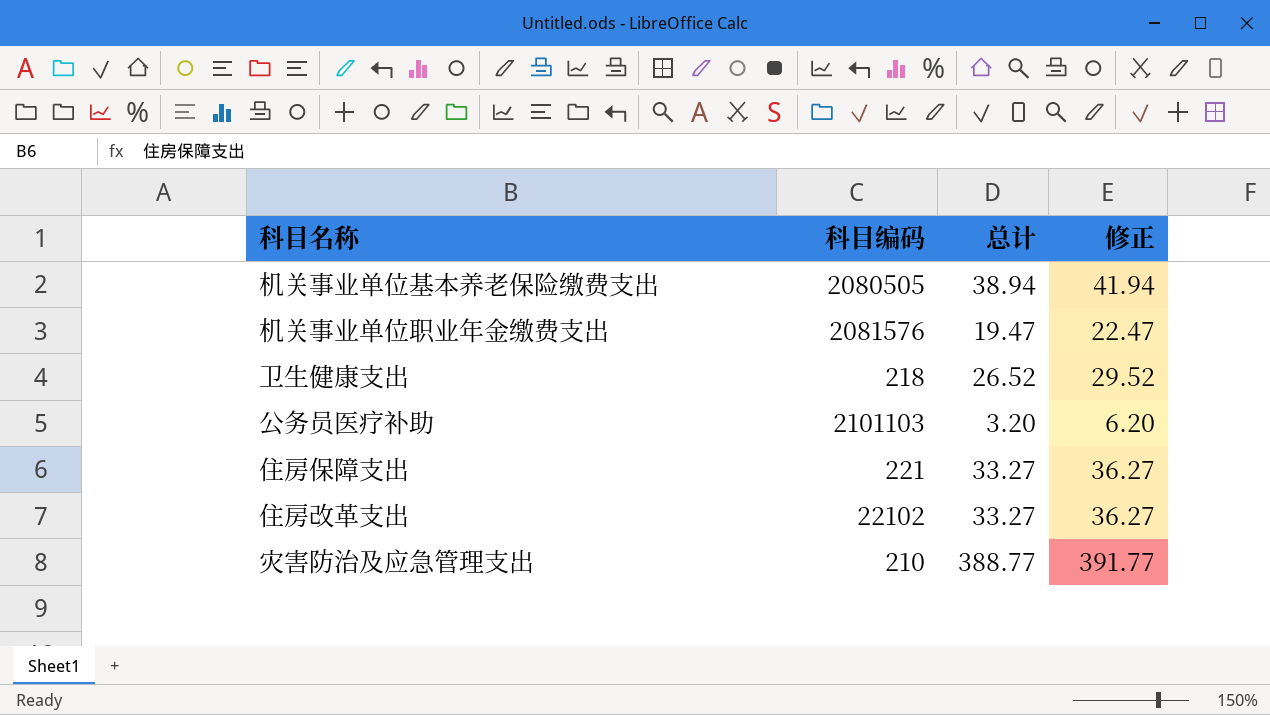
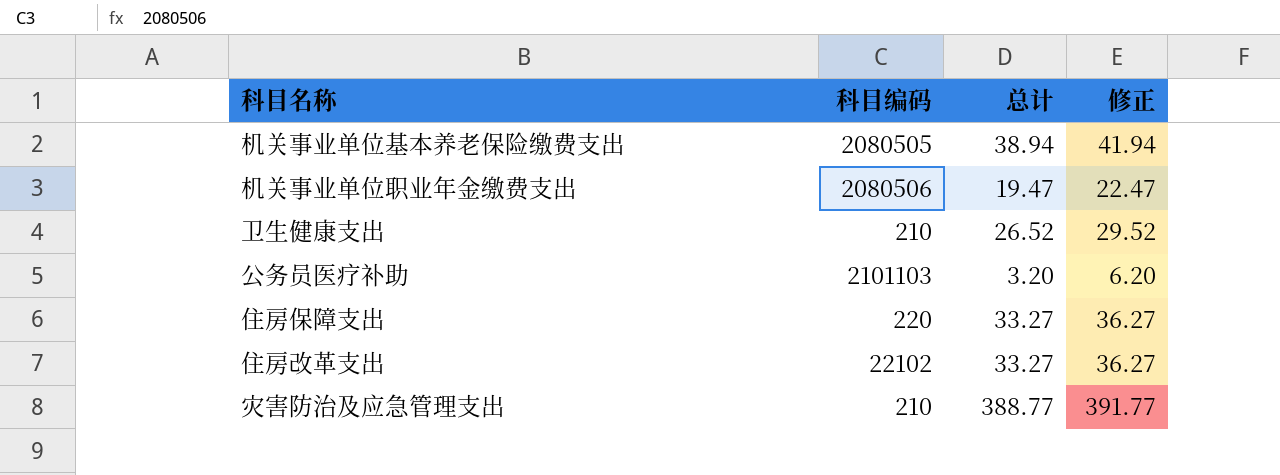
机关事业单位职业年金缴费支出 | 科目编码: 2081576 -> 2080506
卫生健康支出 | 科目编码: 218 -> 210
住房保障支出 | 科目编码: 221 -> 220

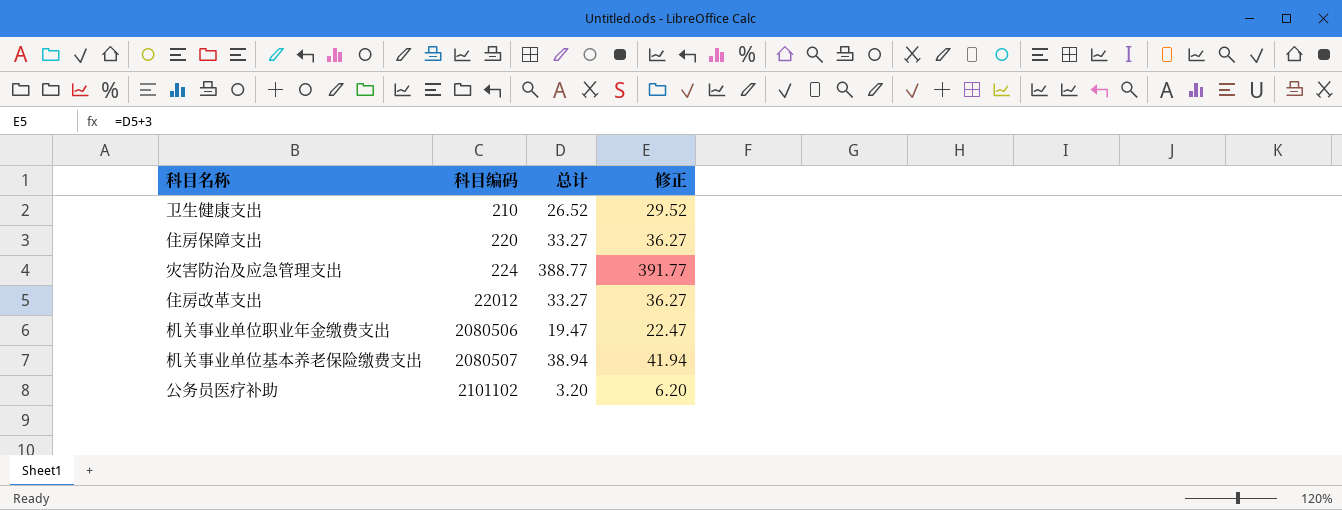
row order: none -> 科目编码 ascending
灾害防治及应急管理支出 | 科目编码: 210 -> 224
住房改革支出 | 科目编码: 22102 -> 22012
机关事业单位基本养老保险缴费支出 | 科目编码: 2080505 -> 2080507
公务员医疗补助 | 科目编码: 2101103 -> 2101102

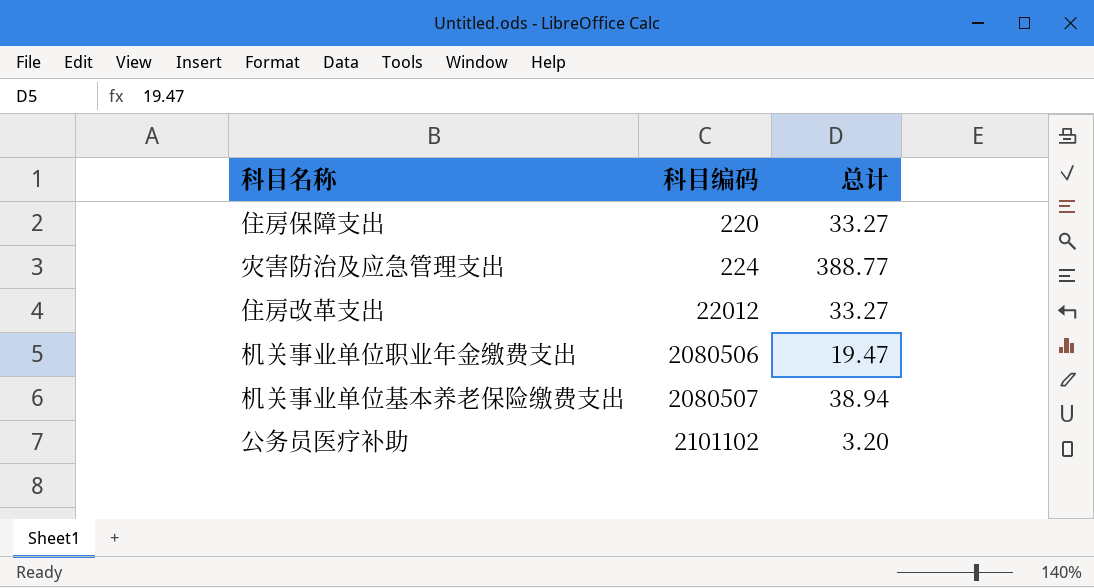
column 修正 | formula: [总计] + 3 -> none
row 卫生健康支出: 210 | 26.52 | 29.52 -> none

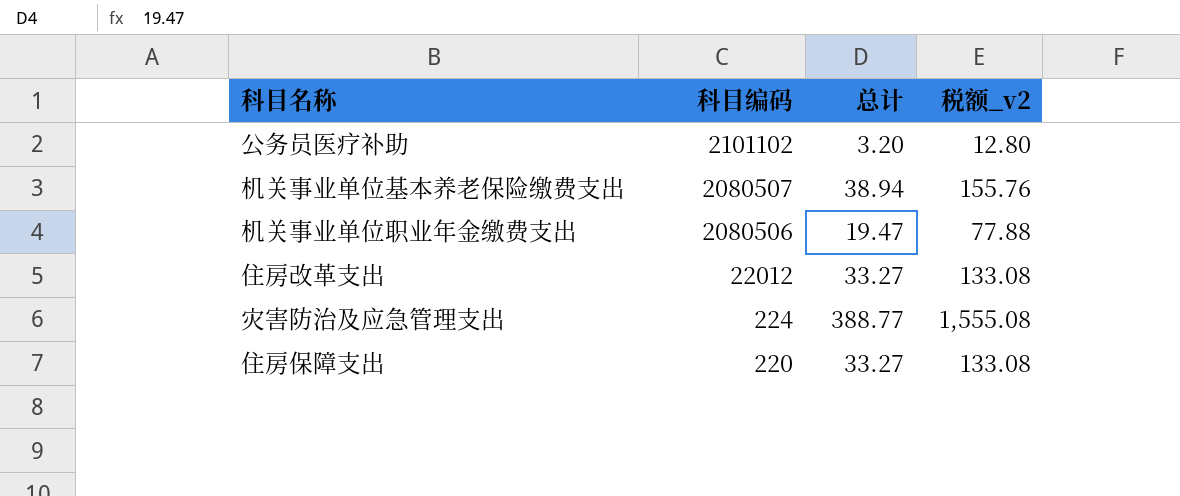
row order: 科目编码 ascending -> 科目编码 descending
column 税额_v2 | formula: none -> [总计] * 4

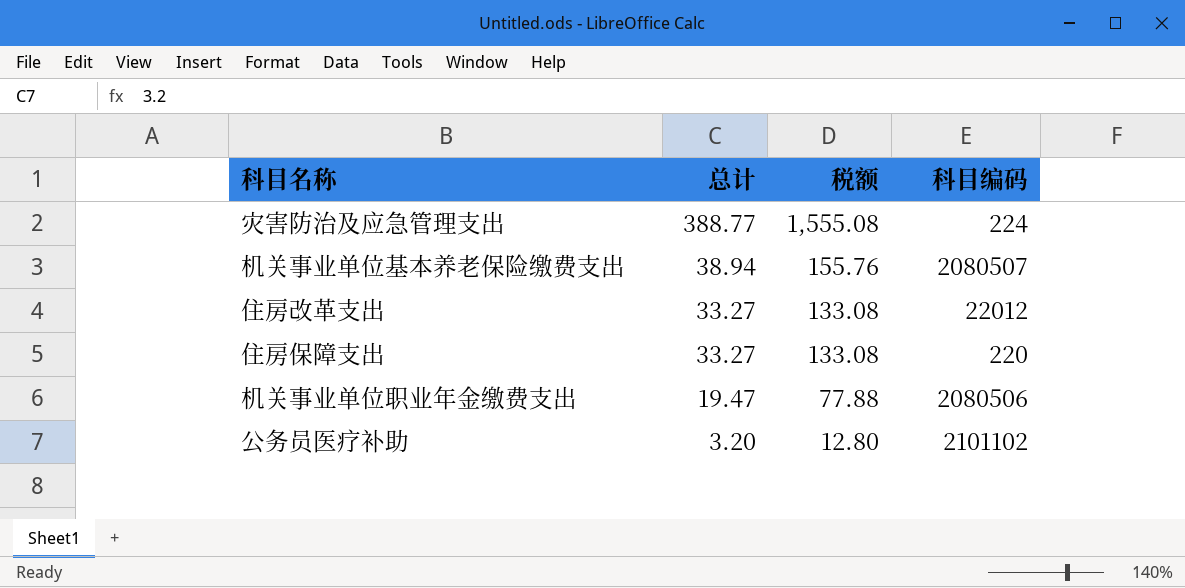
row order: 科目编码 descending -> 总计 descending
column name: 税额_v2 -> 税额
column 科目编码 | position: 2 -> 4

